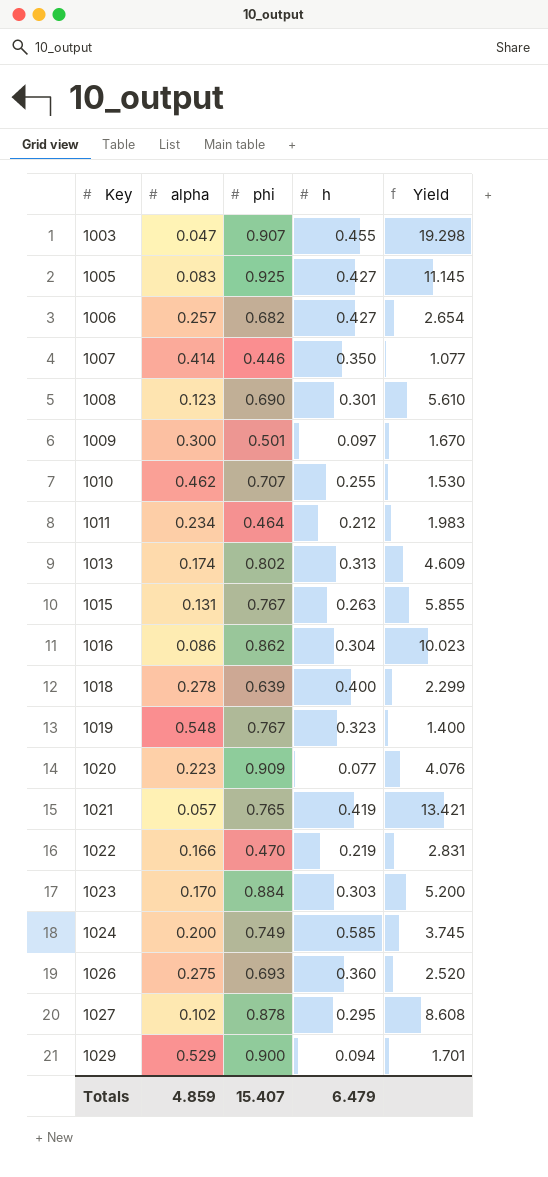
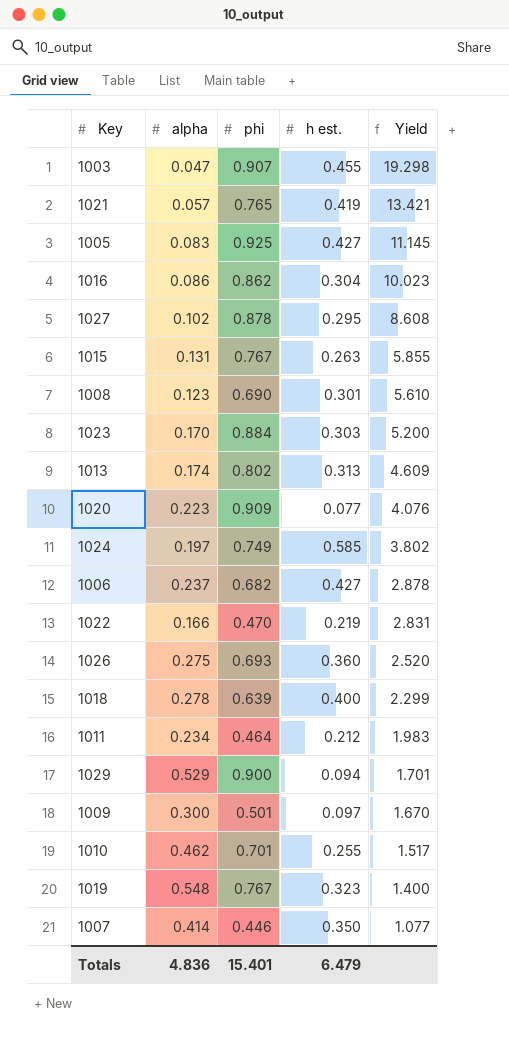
row order: Key ascending -> Yield descending
column name: h -> h est.
1024 | alpha: 0.200 -> 0.197
1024 | Yield: 3.745 -> 3.802
1006 | alpha: 0.257 -> 0.237
1006 | Yield: 2.654 -> 2.878
1010 | phi: 0.707 -> 0.701
1010 | Yield: 1.530 -> 1.517
Totals | alpha: 4.859 -> 4.836
Totals | phi: 15.407 -> 15.401

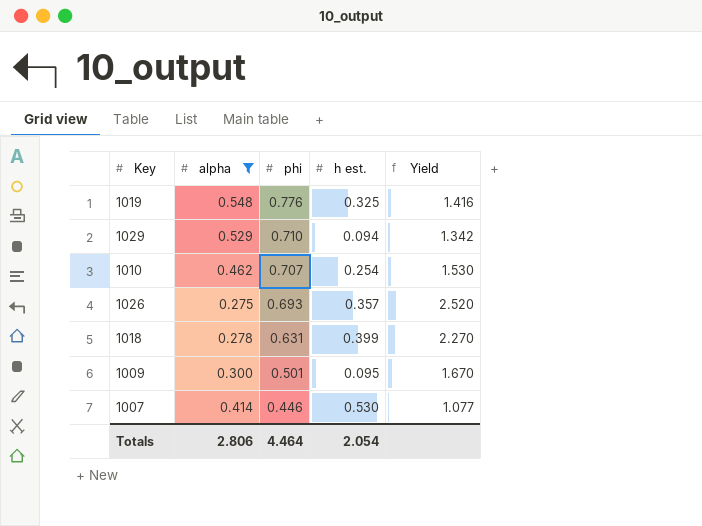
filter: none -> alpha >= 0.275
row order: Yield descending -> phi descending
1019 | phi: 0.767 -> 0.776
1019 | h est.: 0.323 -> 0.325
1019 | Yield: 1.400 -> 1.416
1029 | phi: 0.900 -> 0.710
1029 | Yield: 1.701 -> 1.342
1010 | phi: 0.701 -> 0.707
1010 | h est.: 0.255 -> 0.254
1010 | Yield: 1.517 -> 1.530
1026 | h est.: 0.360 -> 0.357
1018 | phi: 0.639 -> 0.631
1018 | h est.: 0.400 -> 0.399
1018 | Yield: 2.299 -> 2.270
1009 | h est.: 0.097 -> 0.095
1007 | h est.: 0.350 -> 0.530
Totals | alpha: 4.836 -> 2.806
Totals | phi: 15.401 -> 4.464
Totals | h est.: 6.479 -> 2.054

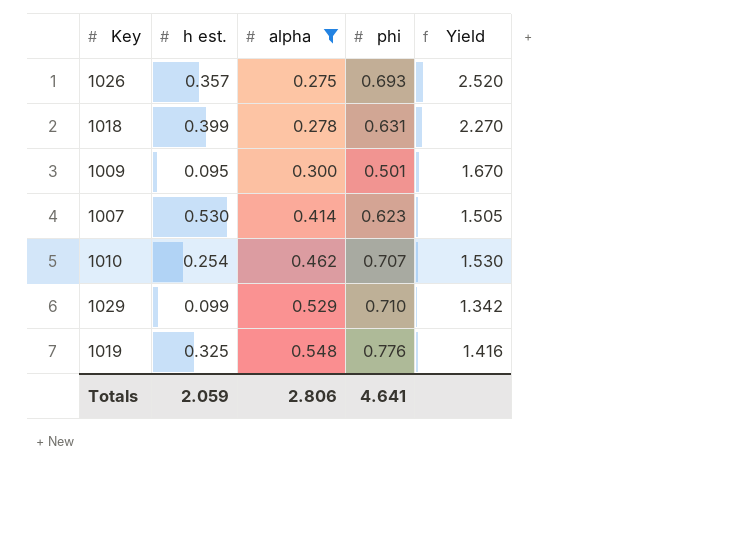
row order: phi descending -> alpha ascending
column h est. | position: 4 -> 2
1007 | phi: 0.446 -> 0.623
1007 | Yield: 1.077 -> 1.505
1029 | h est.: 0.094 -> 0.099
Totals | h est.: 2.054 -> 2.059
Totals | phi: 4.464 -> 4.641

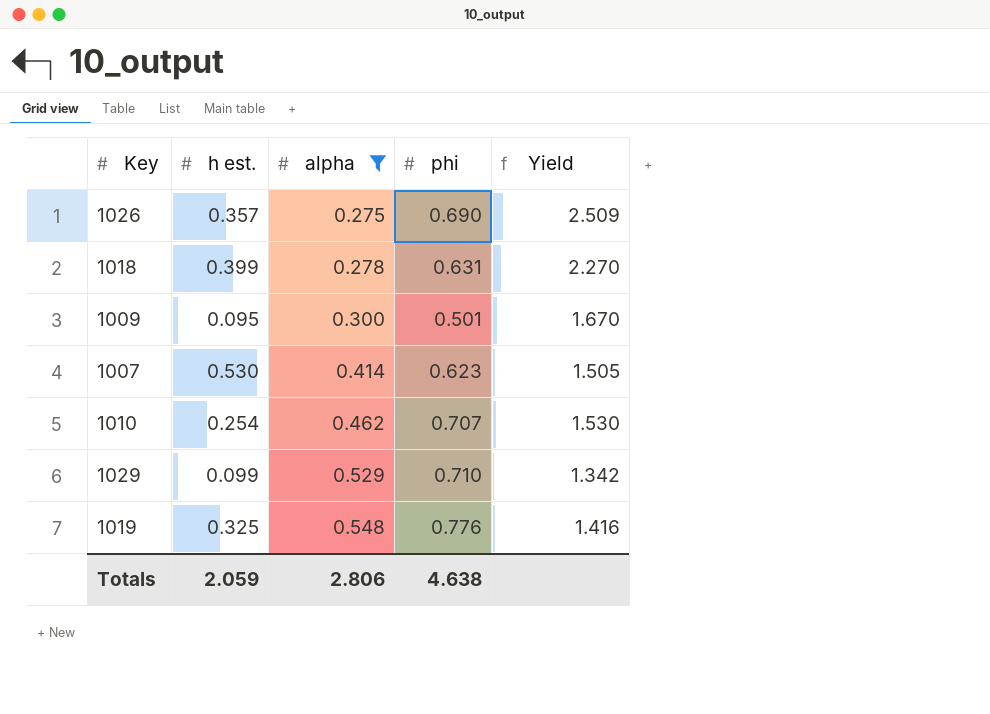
1026 | phi: 0.693 -> 0.690
1026 | Yield: 2.520 -> 2.509
Totals | phi: 4.641 -> 4.638

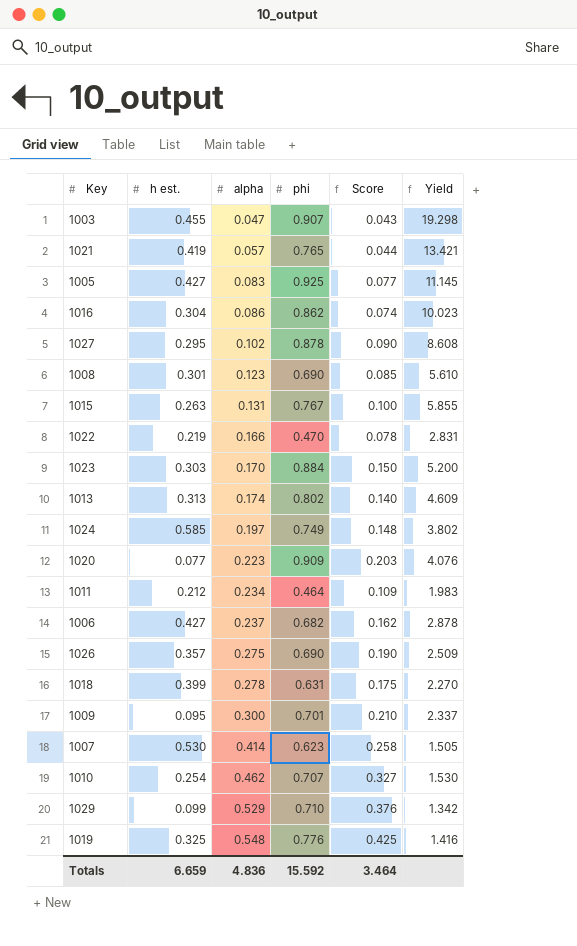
filter: alpha >= 0.275 -> none
column Score | formula: none -> [alpha] * [phi]
1009 | phi: 0.501 -> 0.701
1009 | Yield: 1.670 -> 2.337
Totals | h est.: 2.059 -> 6.659
Totals | alpha: 2.806 -> 4.836
Totals | phi: 4.638 -> 15.592

